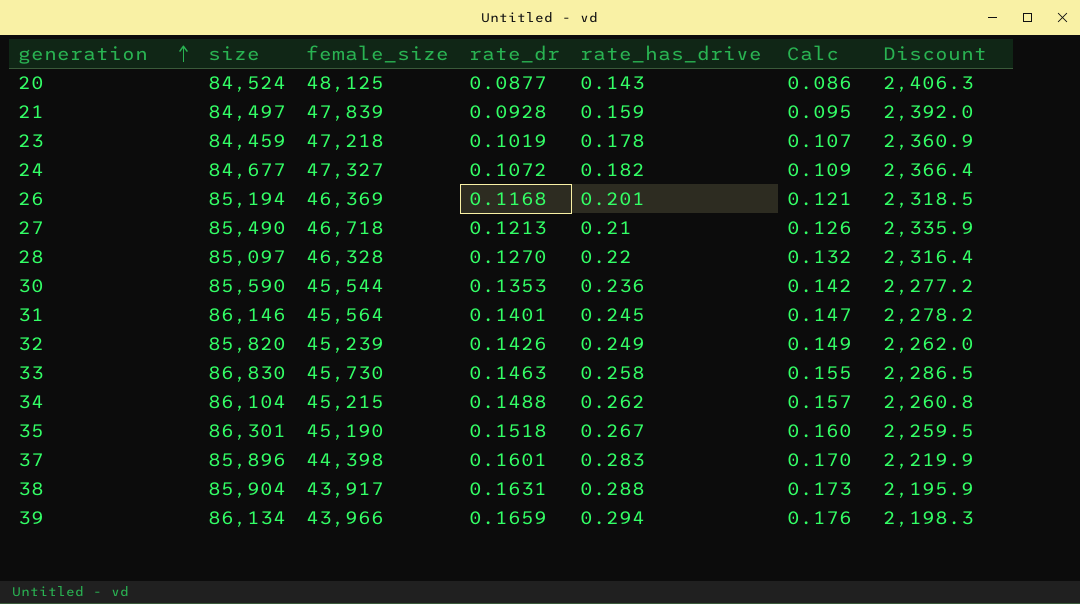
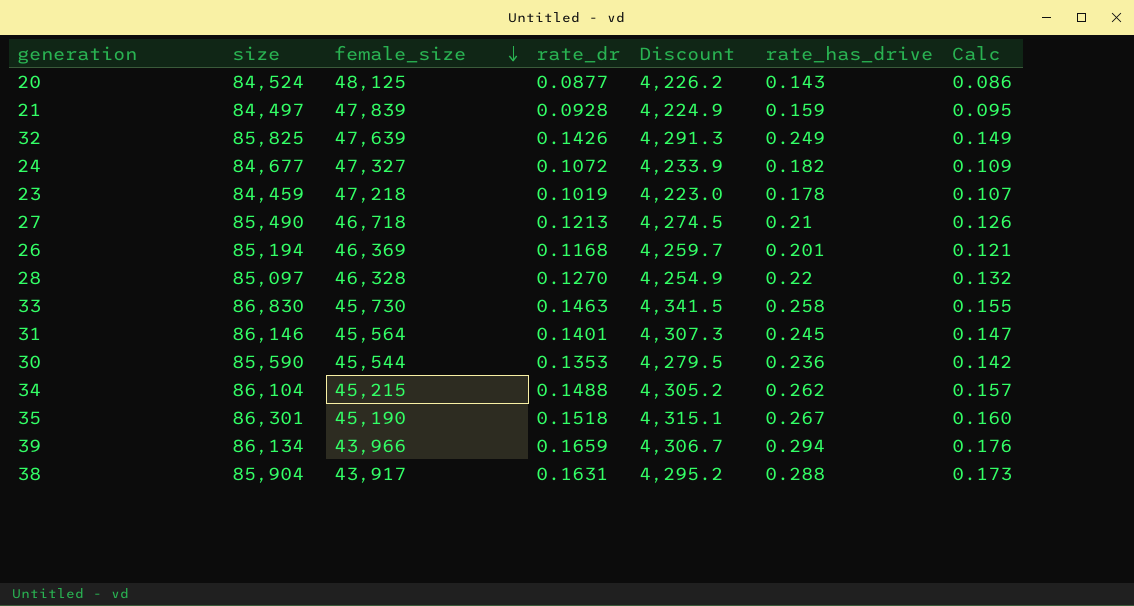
row order: generation ascending -> female_size descending
column Discount | formula: [female_size] * 0.05 -> [size] * 0.05
column Discount | position: 7 -> 5
row 37: 85,896 | 44,398 | 0.1601 | 0.283 | 0.170 | 2,219.9 -> none
32 | size: 85,820 -> 85,825
32 | female_size: 45,239 -> 47,639

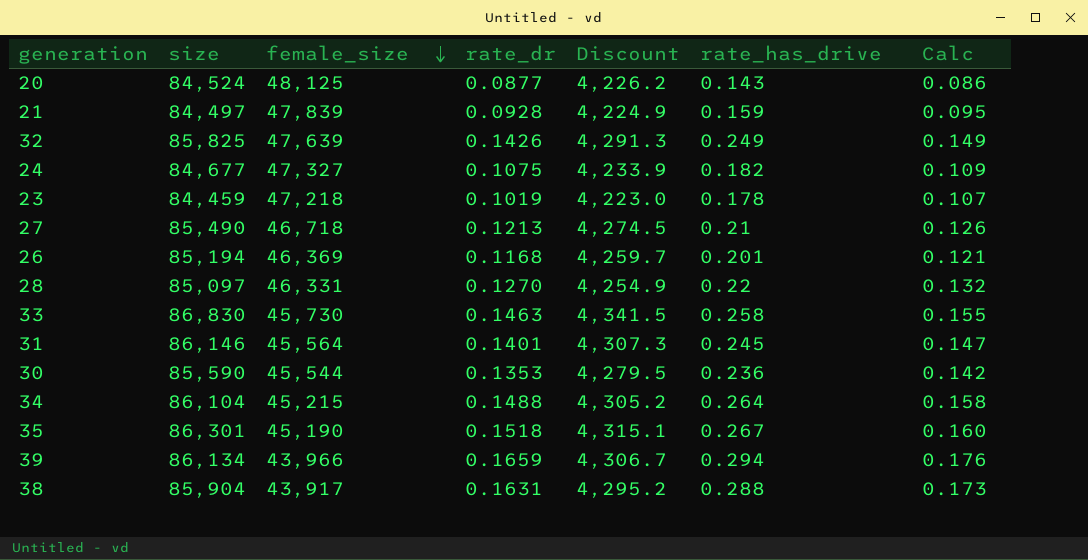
24 | rate_dr: 0.1072 -> 0.1075
28 | female_size: 46,328 -> 46,331
34 | rate_has_drive: 0.262 -> 0.264
34 | Calc: 0.157 -> 0.158

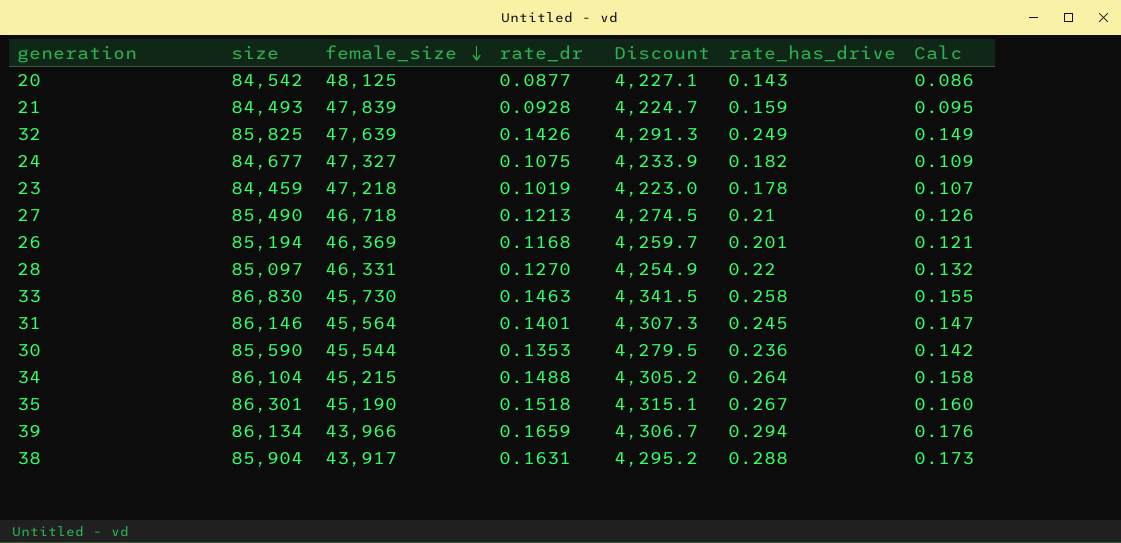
20 | size: 84,524 -> 84,542
20 | Discount: 4,226.2 -> 4,227.1
21 | size: 84,497 -> 84,493
21 | Discount: 4,224.9 -> 4,224.7

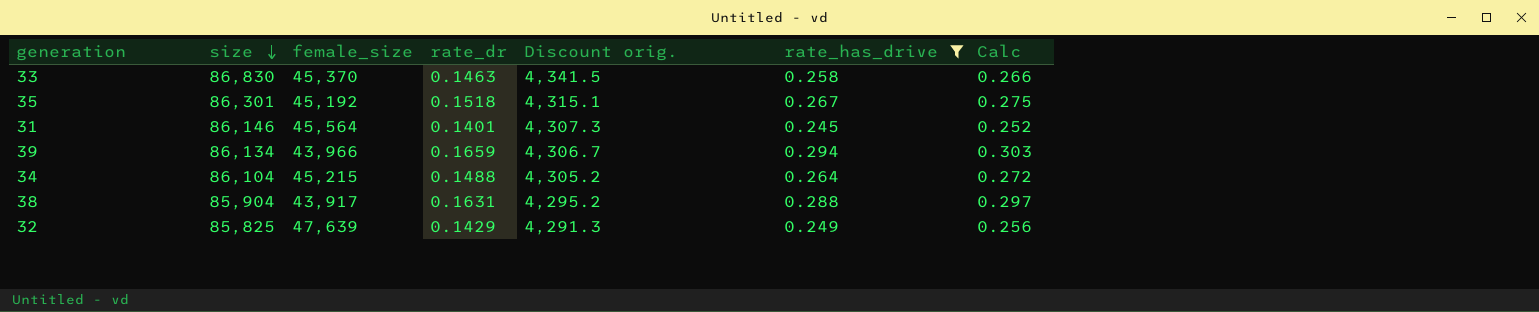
filter: none -> rate_has_drive >= 0.245
row order: female_size descending -> size descending
column name: Discount -> Discount orig.
column Calc | formula: [rate_has_drive] * 0.6 -> [rate_has_drive] * 1.03
33 | female_size: 45,730 -> 45,370
35 | female_size: 45,190 -> 45,192
32 | rate_dr: 0.1426 -> 0.1429

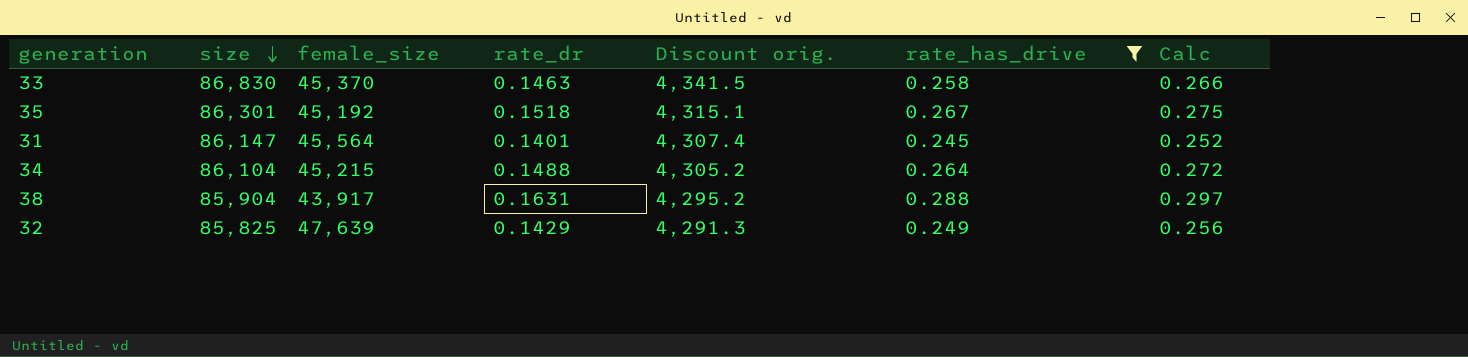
row 39: 86,134 | 43,966 | 0.1659 | 4,306.7 | 0.294 | 0.303 -> none
31 | size: 86,146 -> 86,147
31 | Discount orig.: 4,307.3 -> 4,307.4

